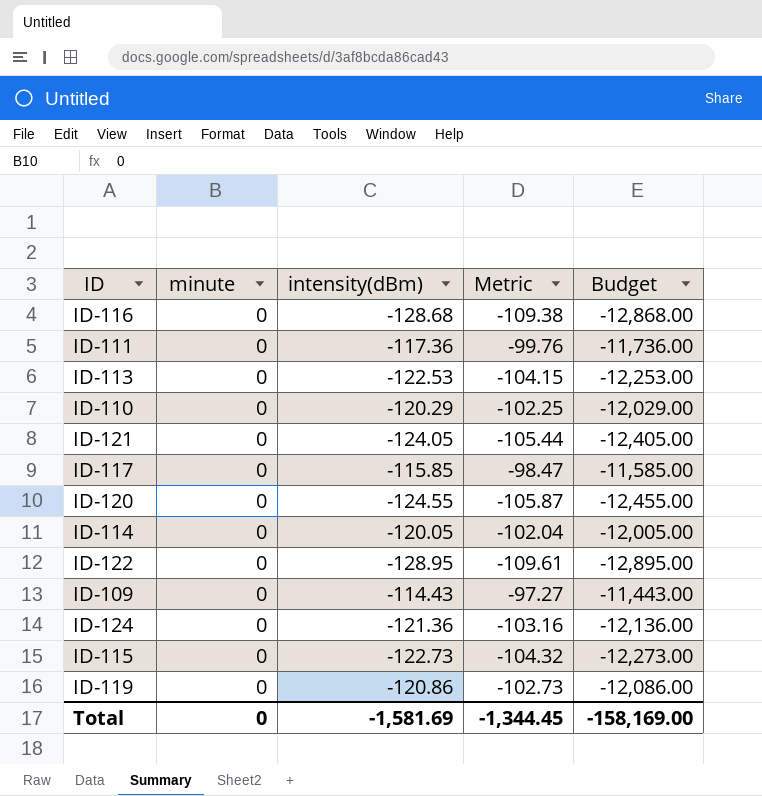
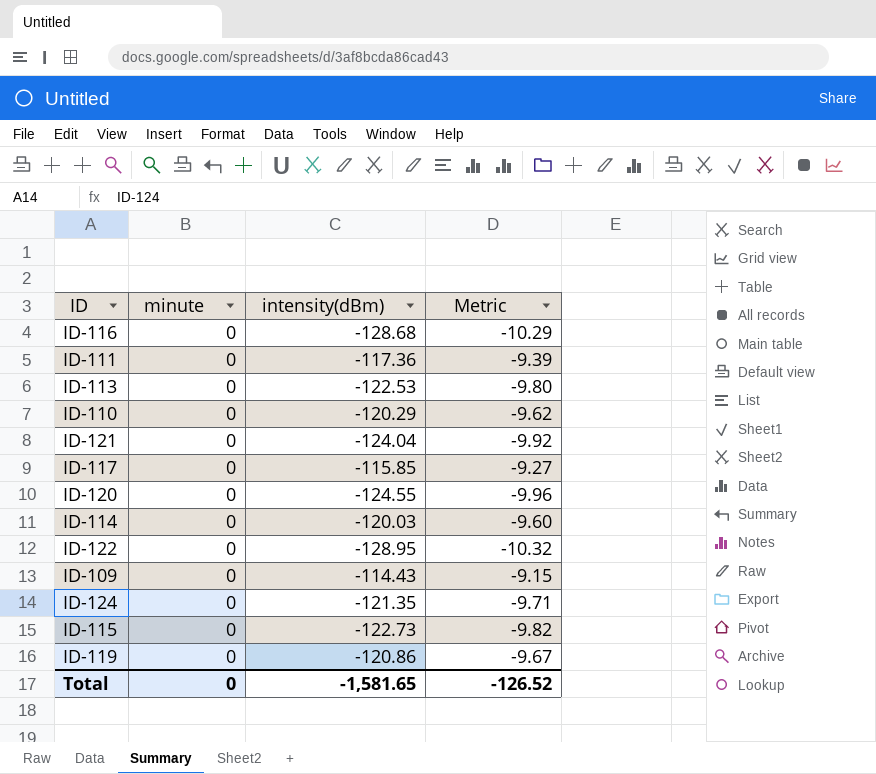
column Budget | formula: [intensity(dBm)] * 100 -> none
column Metric | formula: [intensity(dBm)] * 0.85 -> [intensity(dBm)] * 0.08
ID-121 | intensity(dBm): -124.05 -> -124.04
ID-114 | intensity(dBm): -120.05 -> -120.03
ID-124 | intensity(dBm): -121.36 -> -121.35
Total | intensity(dBm): -1,581.69 -> -1,581.65
Total | Metric: -1,344.45 -> -126.52

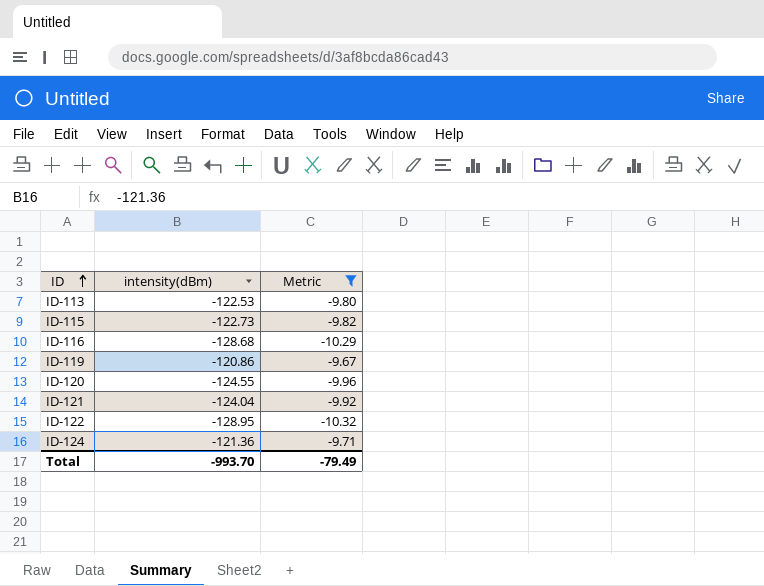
filter: none -> Metric <= -9.67
row order: none -> ID ascending
column minute | position: 2 -> none
ID-124 | intensity(dBm): -121.35 -> -121.36
Total | intensity(dBm): -1,581.65 -> -993.70
Total | Metric: -126.52 -> -79.49

